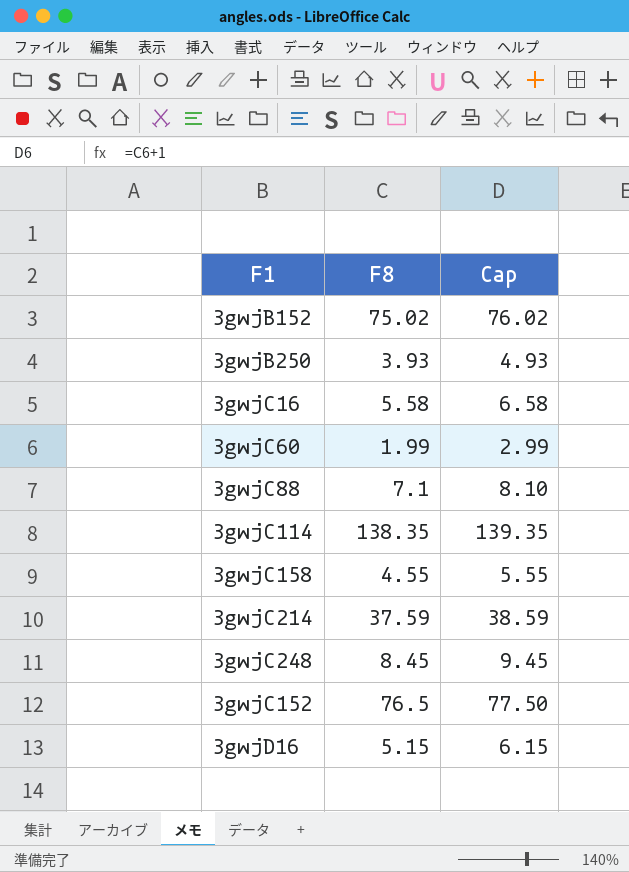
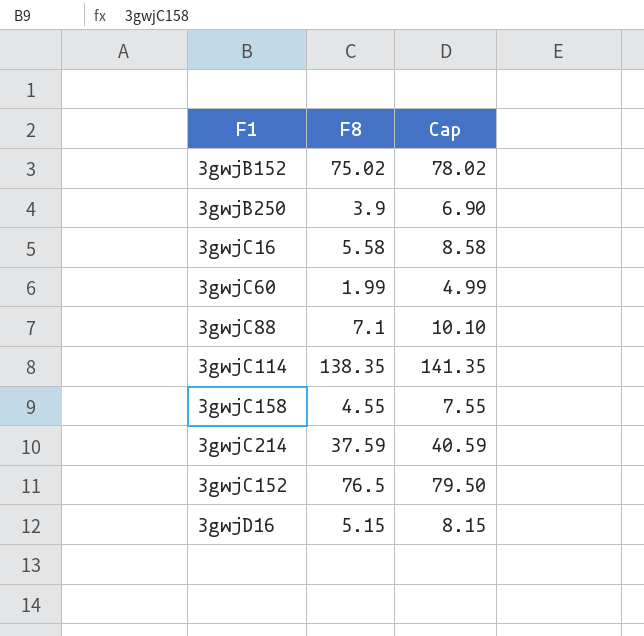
column Cap | formula: [F8] + 1 -> [F8] + 3
row 3gwjC248: 8.45 | 9.45 -> none
3gwjB250 | F8: 3.93 -> 3.9

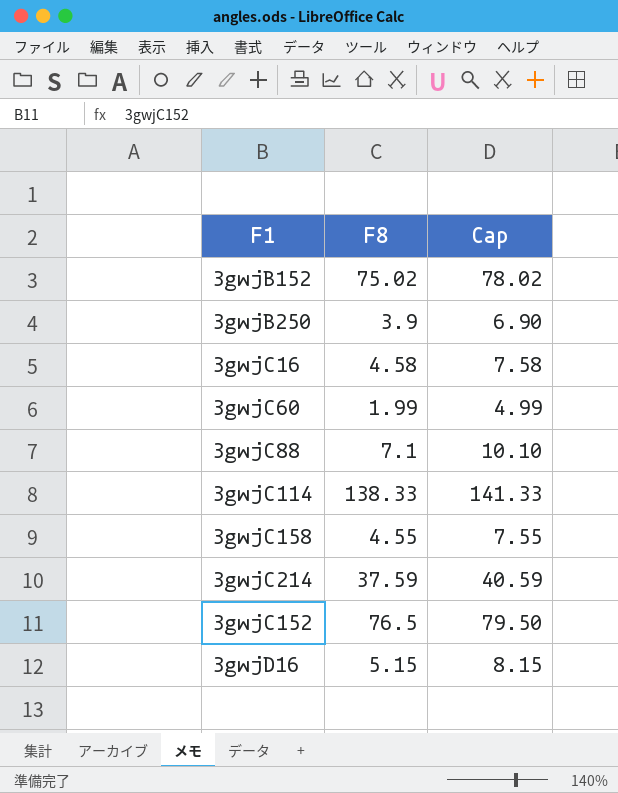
3gwjC16 | F8: 5.58 -> 4.58
3gwjC16 | Cap: 8.58 -> 7.58
3gwjC114 | F8: 138.35 -> 138.33
3gwjC114 | Cap: 141.35 -> 141.33

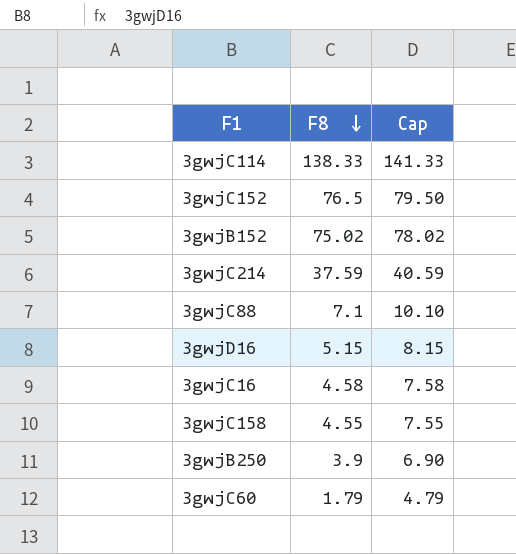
row order: none -> F8 descending
3gwjC60 | F8: 1.99 -> 1.79
3gwjC60 | Cap: 4.99 -> 4.79

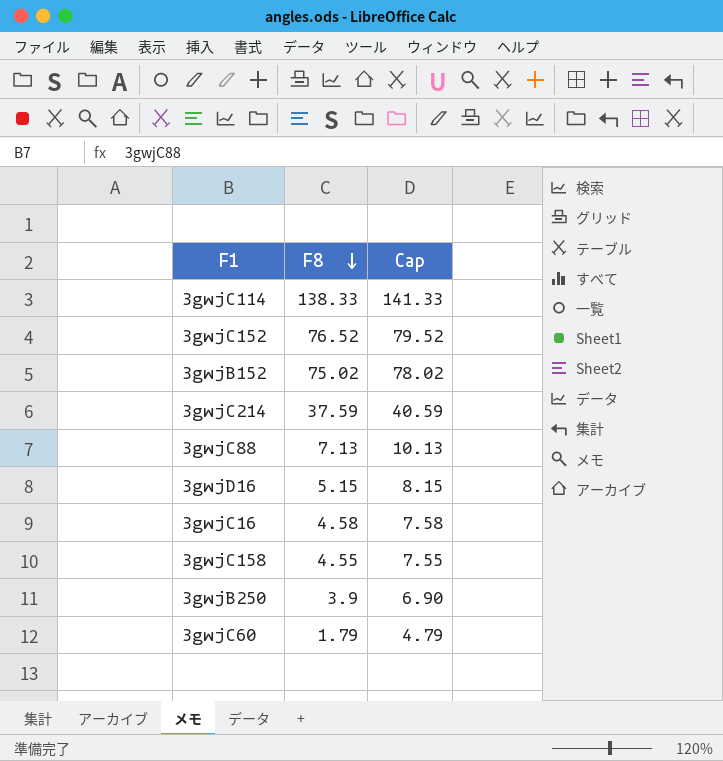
3gwjC152 | F8: 76.5 -> 76.52
3gwjC152 | Cap: 79.50 -> 79.52
3gwjC88 | F8: 7.1 -> 7.13
3gwjC88 | Cap: 10.10 -> 10.13

